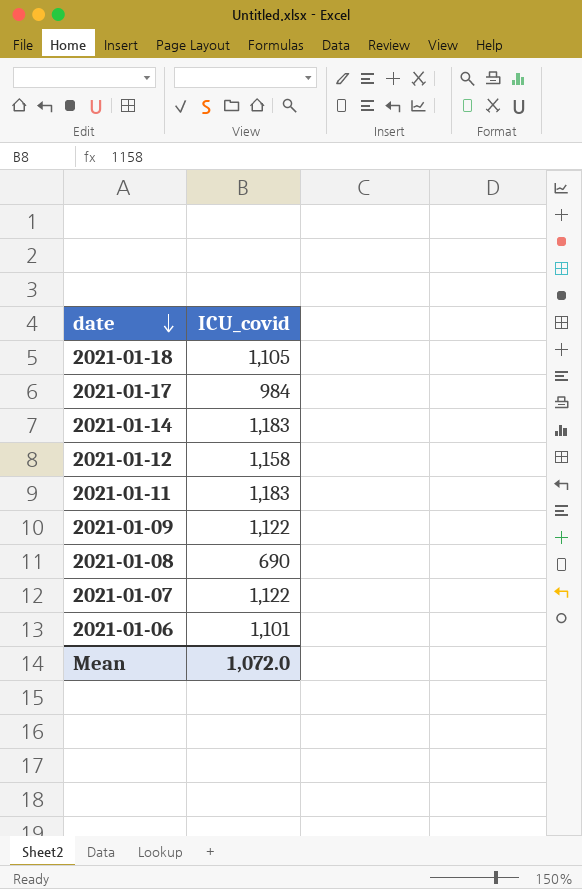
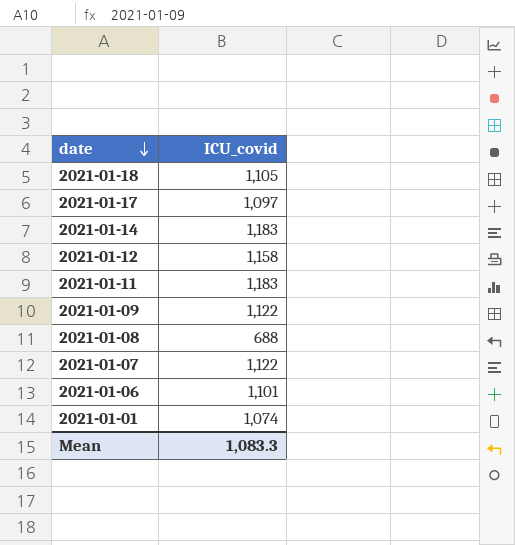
2021-01-17 | ICU_covid: 984 -> 1,097
2021-01-08 | ICU_covid: 690 -> 688
row 2021-01-01: none -> 1,074
Mean | ICU_covid: 1,072.0 -> 1,083.3

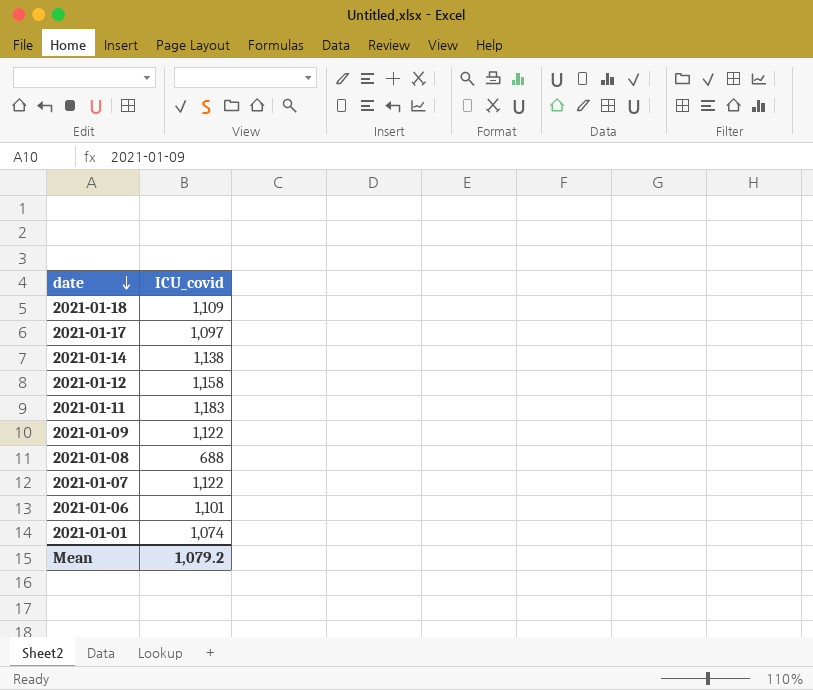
2021-01-18 | ICU_covid: 1,105 -> 1,109
2021-01-14 | ICU_covid: 1,183 -> 1,138
Mean | ICU_covid: 1,083.3 -> 1,079.2

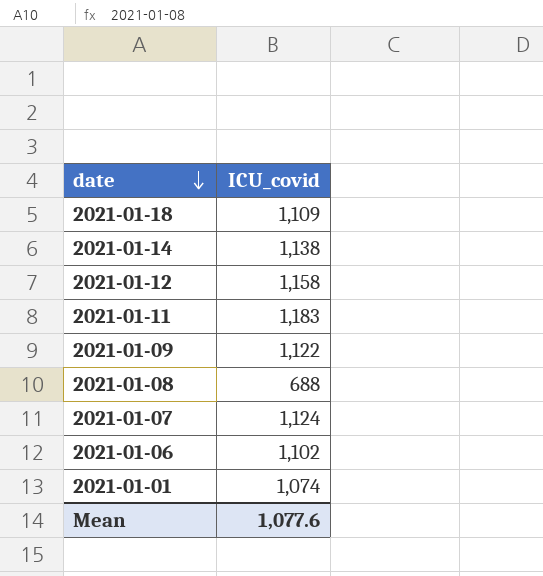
row 2021-01-17: 1,097 -> none
2021-01-07 | ICU_covid: 1,122 -> 1,124
2021-01-06 | ICU_covid: 1,101 -> 1,102
Mean | ICU_covid: 1,079.2 -> 1,077.6

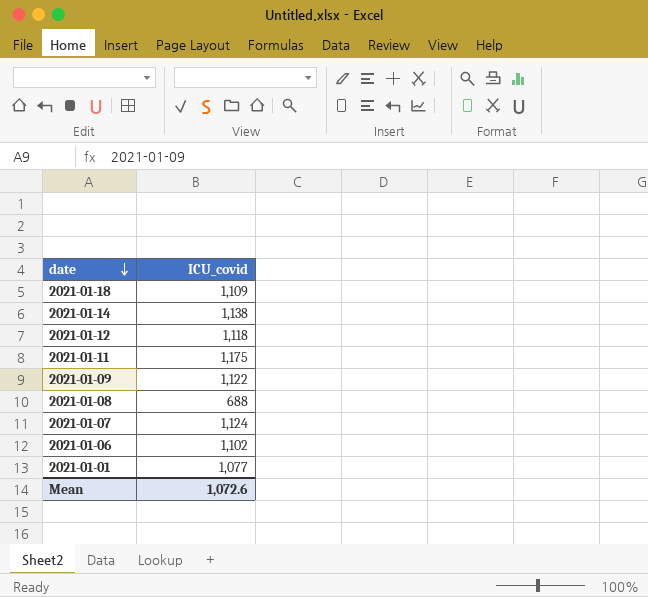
2021-01-12 | ICU_covid: 1,158 -> 1,118
2021-01-11 | ICU_covid: 1,183 -> 1,175
2021-01-01 | ICU_covid: 1,074 -> 1,077
Mean | ICU_covid: 1,077.6 -> 1,072.6

